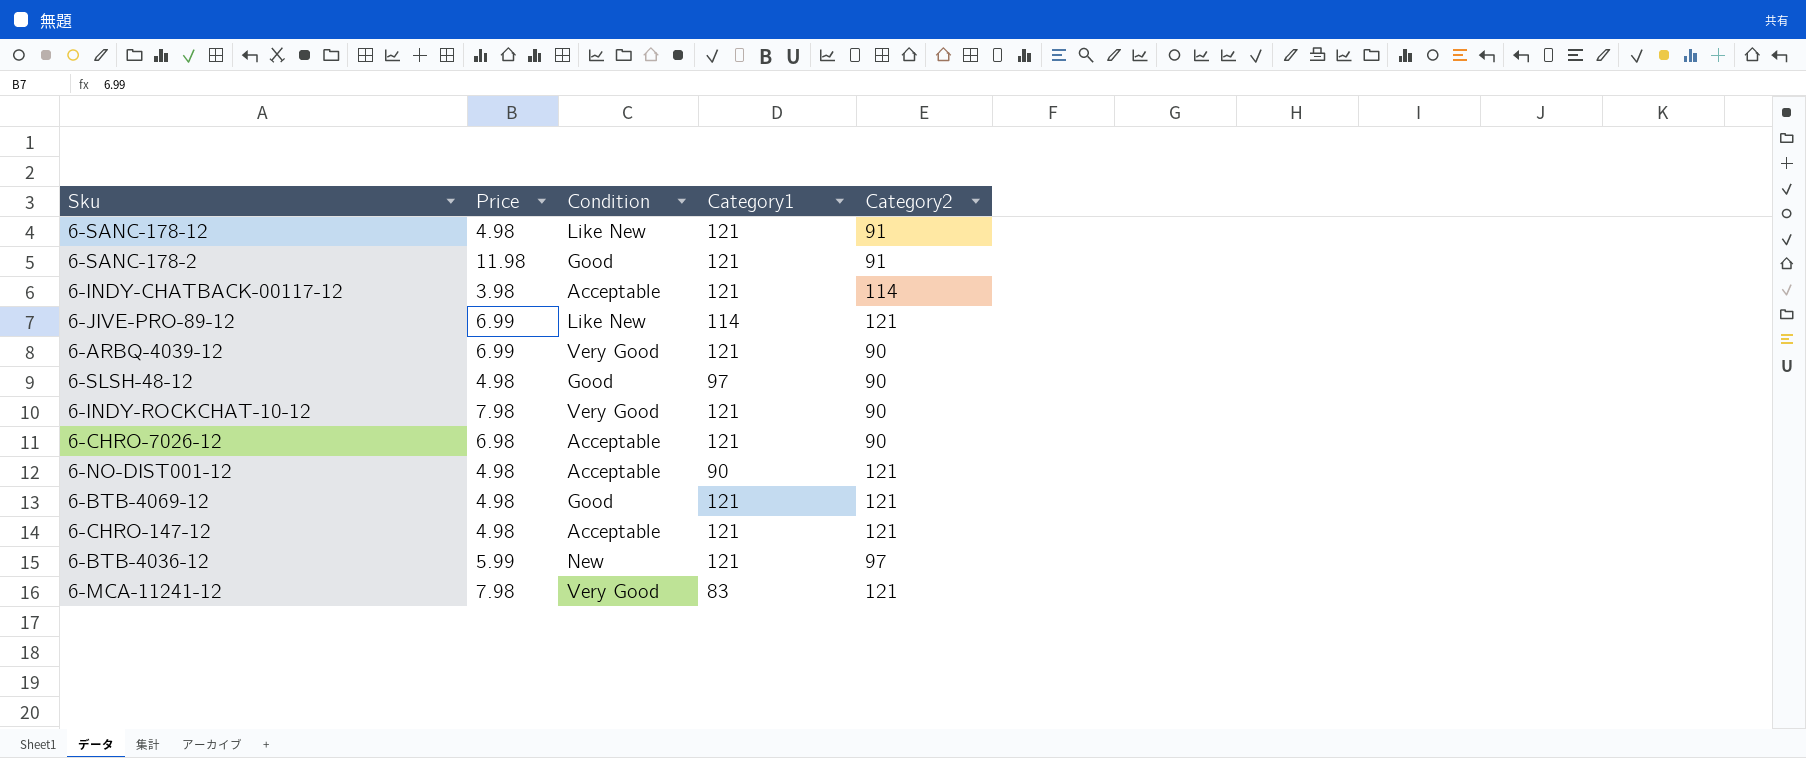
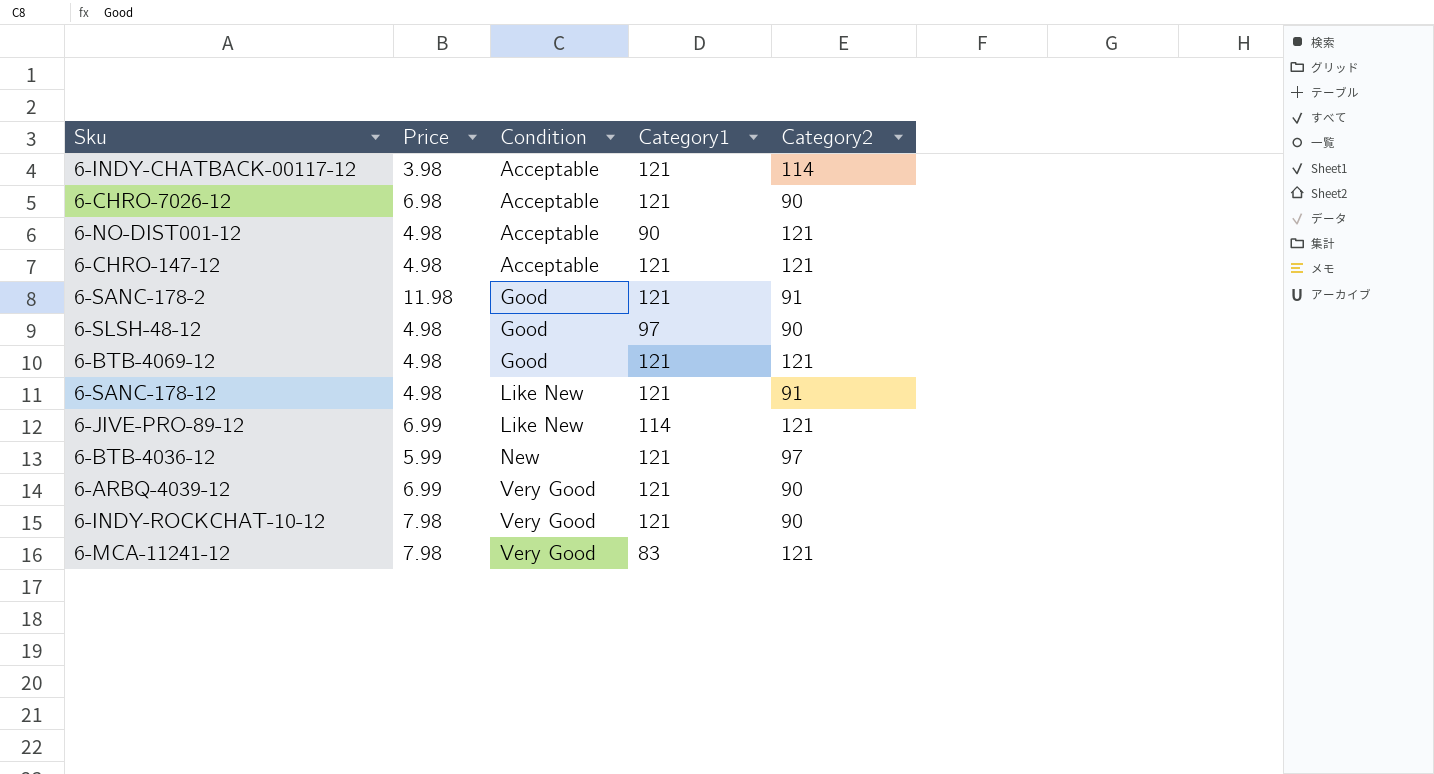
row order: none -> Condition ascending

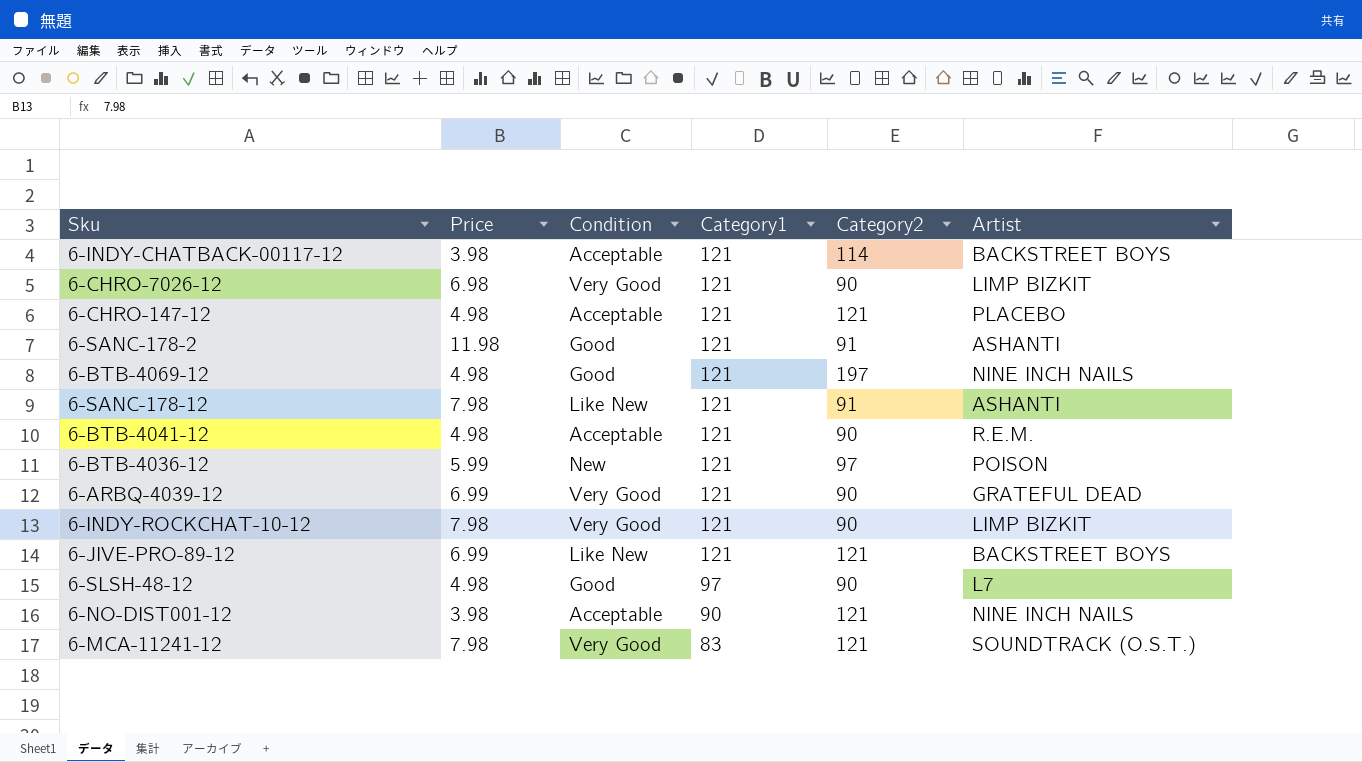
row order: Condition ascending -> Category1 descending
column Artist | position: none -> 6
6-CHRO-7026-12 | Condition: Acceptable -> Very Good
6-BTB-4069-12 | Category2: 121 -> 197
6-SANC-178-12 | Price: 4.98 -> 7.98
row 6-BTB-4041-12: none -> 4.98 | Acceptable | 121 | 90 | R.E.M.
6-JIVE-PRO-89-12 | Category1: 114 -> 121
6-NO-DIST001-12 | Price: 4.98 -> 3.98

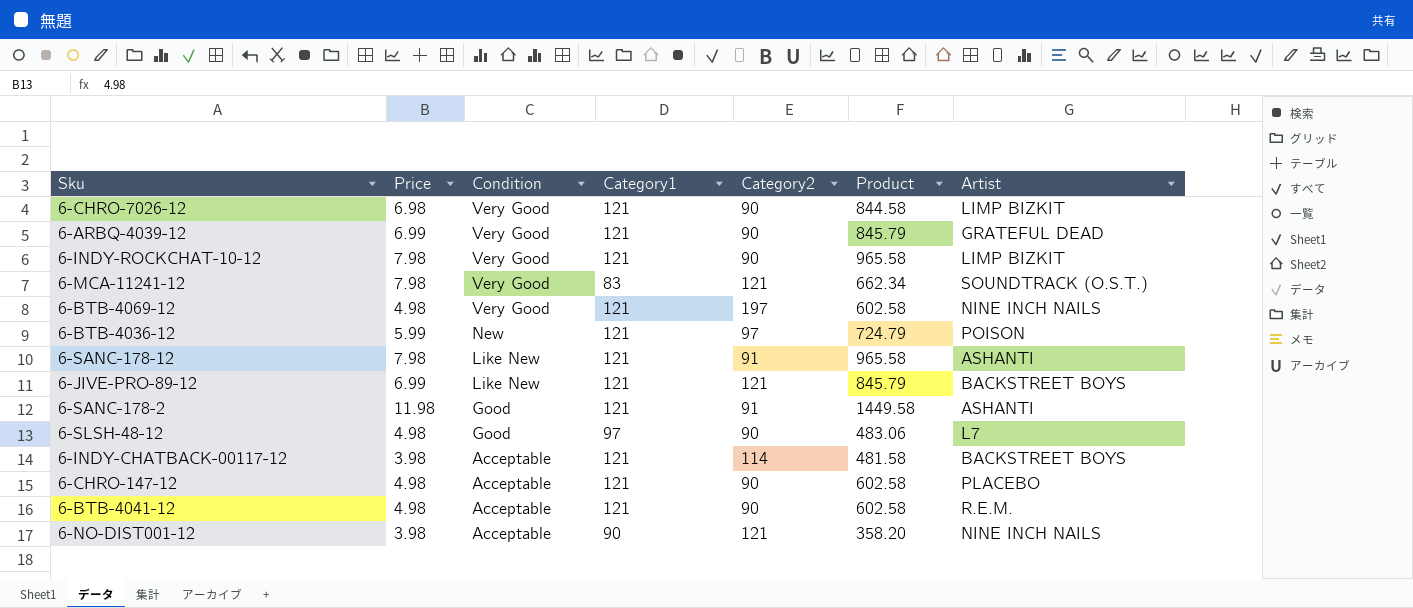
row order: Category1 descending -> Condition descending
column Product | formula: none -> [Price] * [Category1]
6-BTB-4069-12 | Condition: Good -> Very Good
6-CHRO-147-12 | Category2: 121 -> 90

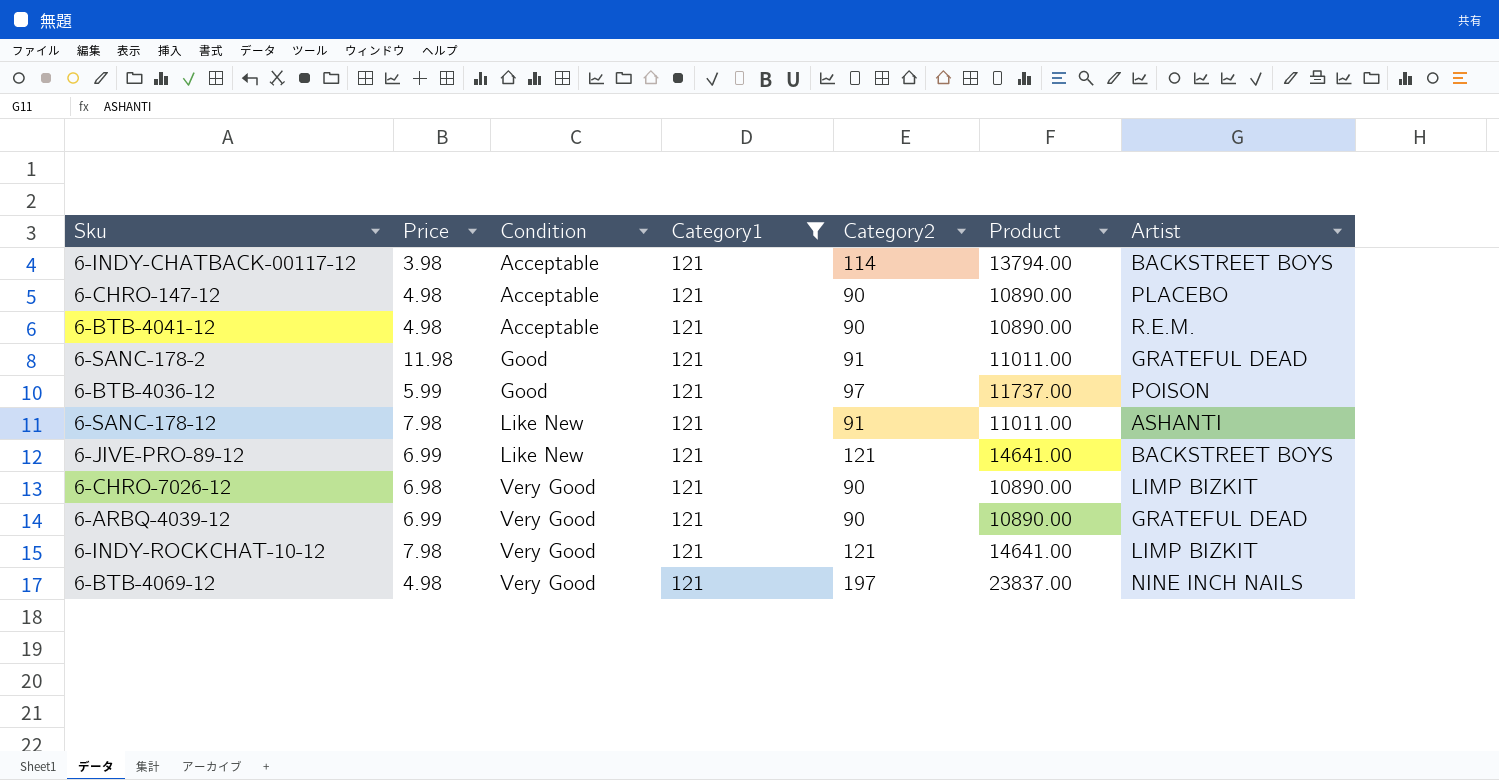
filter: none -> Category1 = 121
row order: Condition descending -> Condition ascending
column Product | formula: [Price] * [Category1] -> [Category1] * [Category2]
6-SANC-178-2 | Artist: ASHANTI -> GRATEFUL DEAD
6-BTB-4036-12 | Condition: New -> Good
6-INDY-ROCKCHAT-10-12 | Category2: 90 -> 121

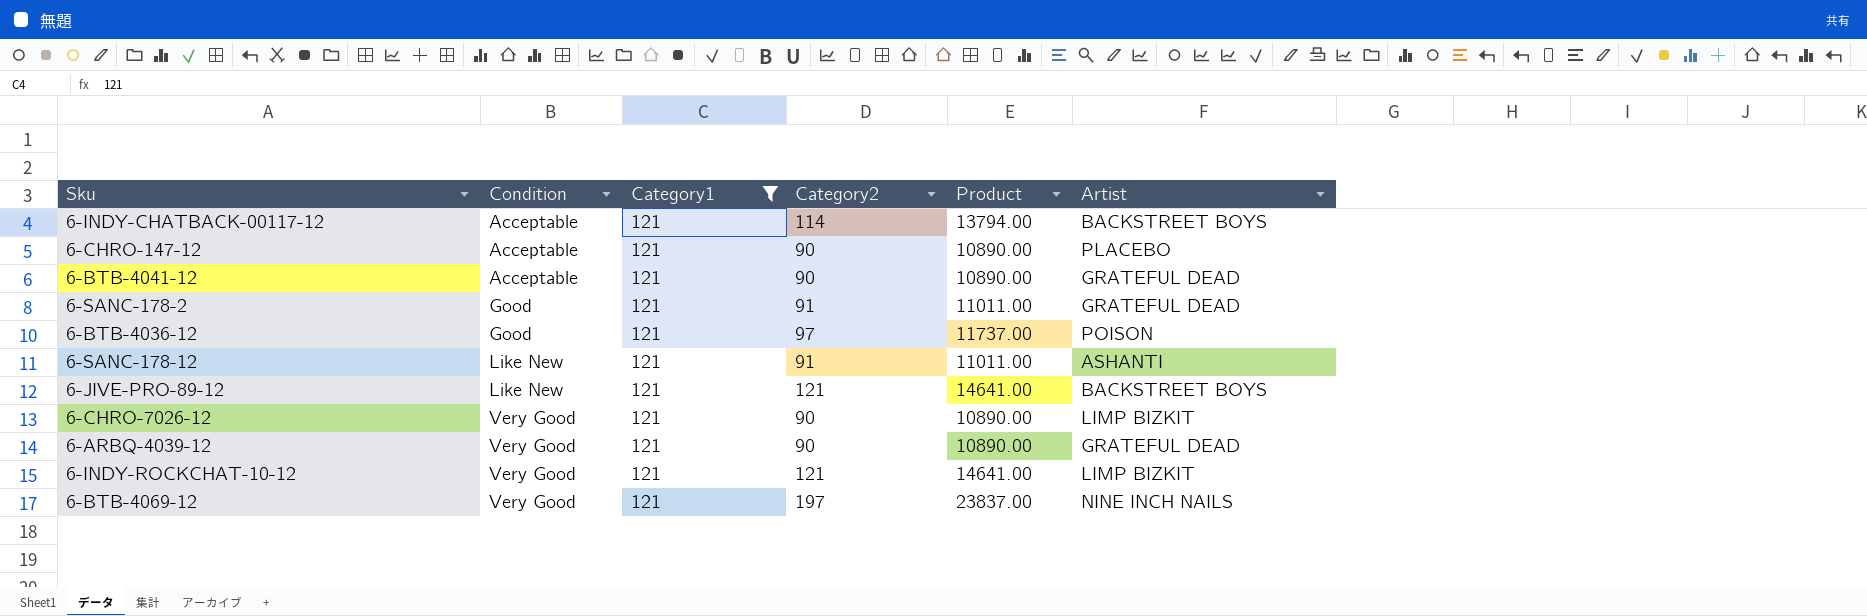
column Price | position: 2 -> none
6-BTB-4041-12 | Artist: R.E.M. -> GRATEFUL DEAD

